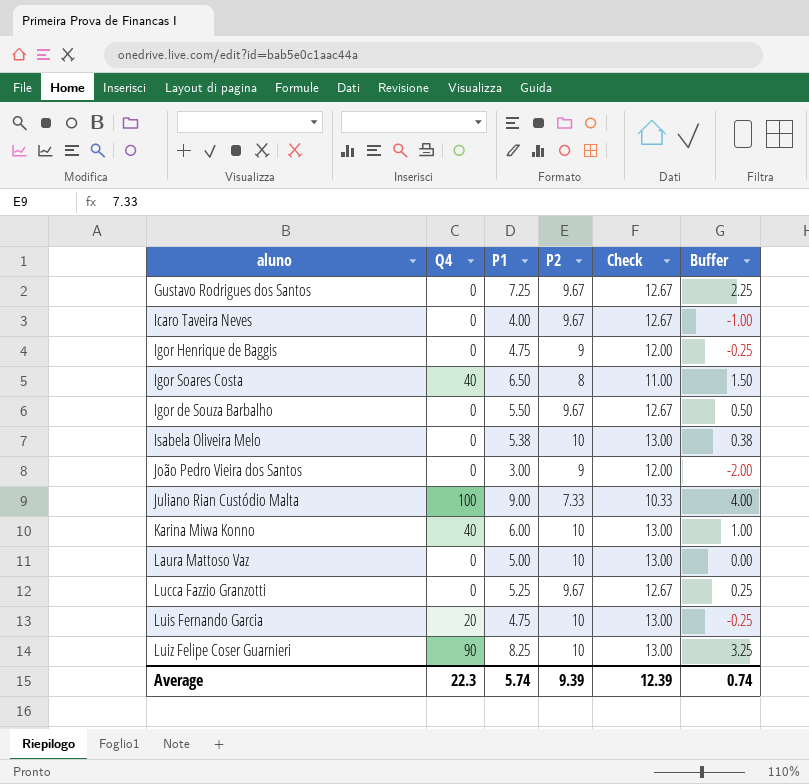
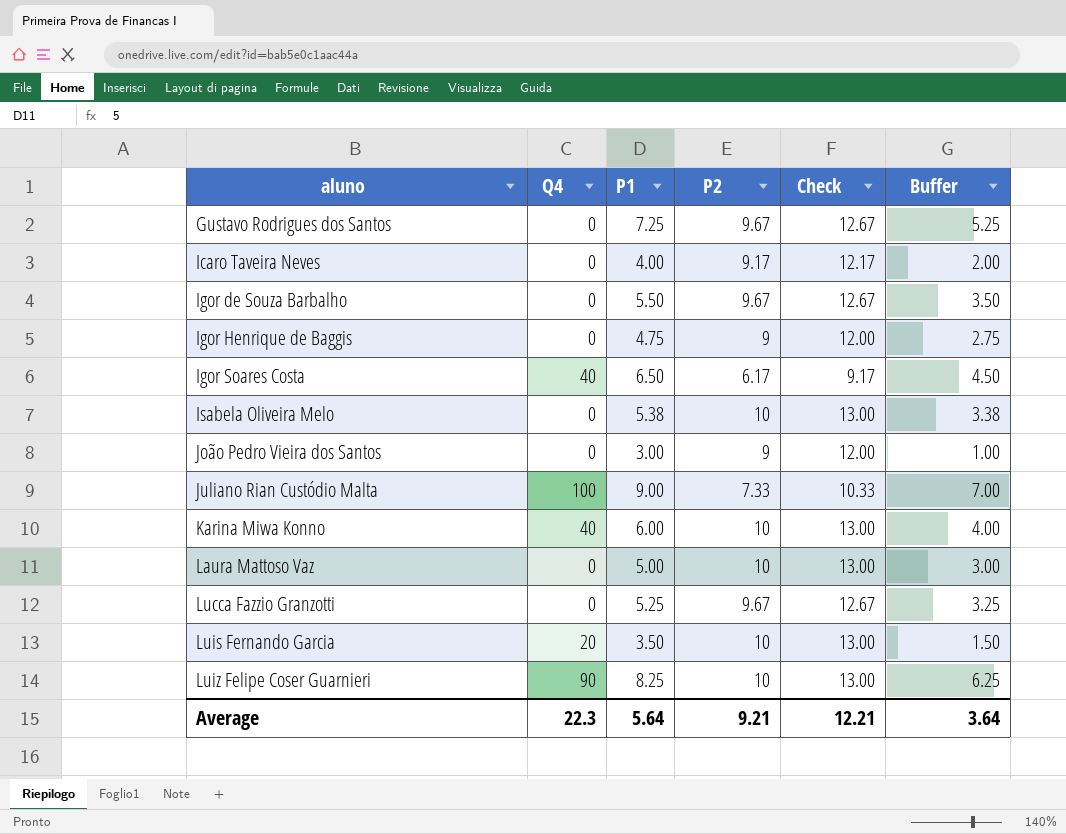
row order: none -> aluno ascending
column Buffer | formula: [P1] - 5 -> [P1] - 2
Icaro Taveira Neves | P2: 9.67 -> 9.17
Icaro Taveira Neves | Check: 12.67 -> 12.17
Igor Soares Costa | P2: 8 -> 6.17
Igor Soares Costa | Check: 11.00 -> 9.17
Luis Fernando Garcia | P1: 4.75 -> 3.50
Average | P1: 5.74 -> 5.64
Average | P2: 9.39 -> 9.21
Average | Check: 12.39 -> 12.21
Average | Buffer: 0.74 -> 3.64

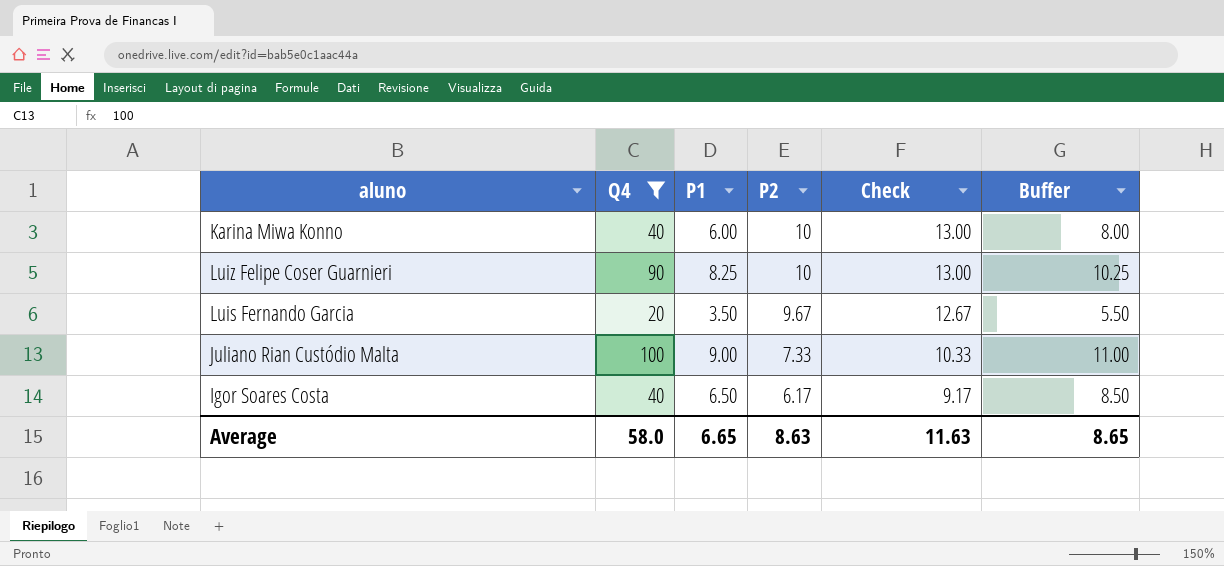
filter: none -> Q4 != 0
row order: aluno ascending -> P2 descending
column Buffer | formula: [P1] - 2 -> [P1] + 2
Luis Fernando Garcia | P2: 10 -> 9.67
Luis Fernando Garcia | Check: 13.00 -> 12.67
Average | Q4: 22.3 -> 58.0
Average | P1: 5.64 -> 6.65
Average | P2: 9.21 -> 8.63
Average | Check: 12.21 -> 11.63
Average | Buffer: 3.64 -> 8.65

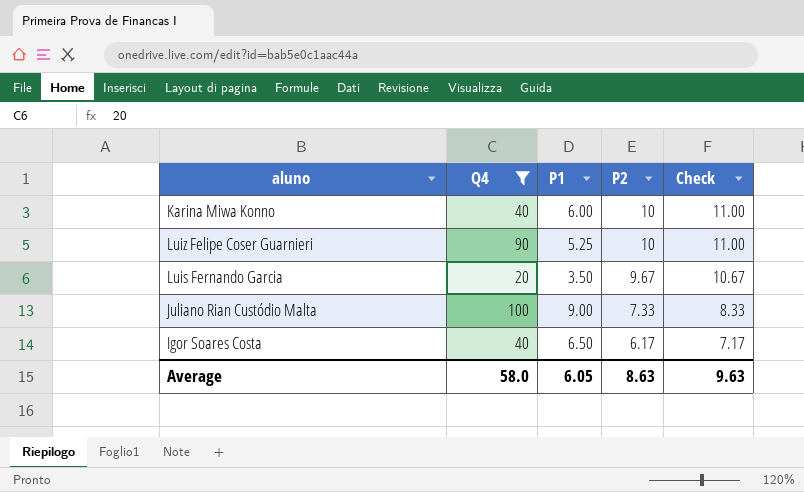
column Buffer | formula: [P1] + 2 -> none
column Check | formula: [P2] + 3 -> [P2] + 1
Luiz Felipe Coser Guarnieri | P1: 8.25 -> 5.25
Average | P1: 6.65 -> 6.05
Average | Check: 11.63 -> 9.63

